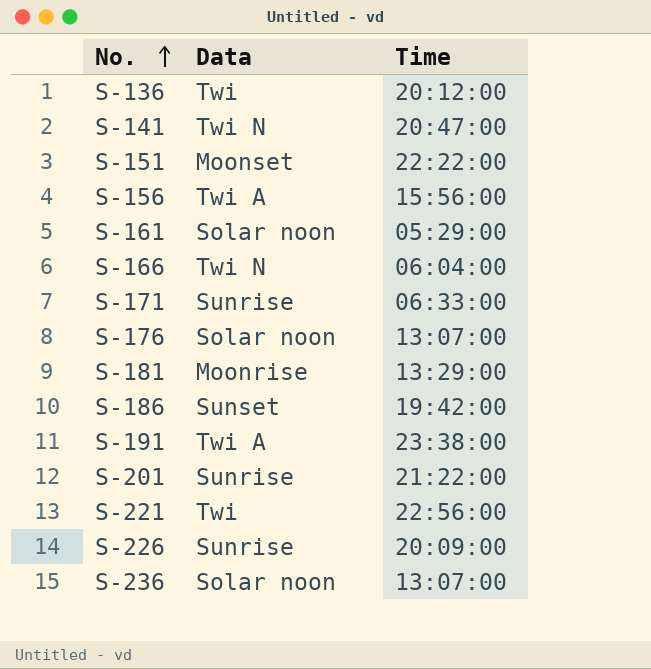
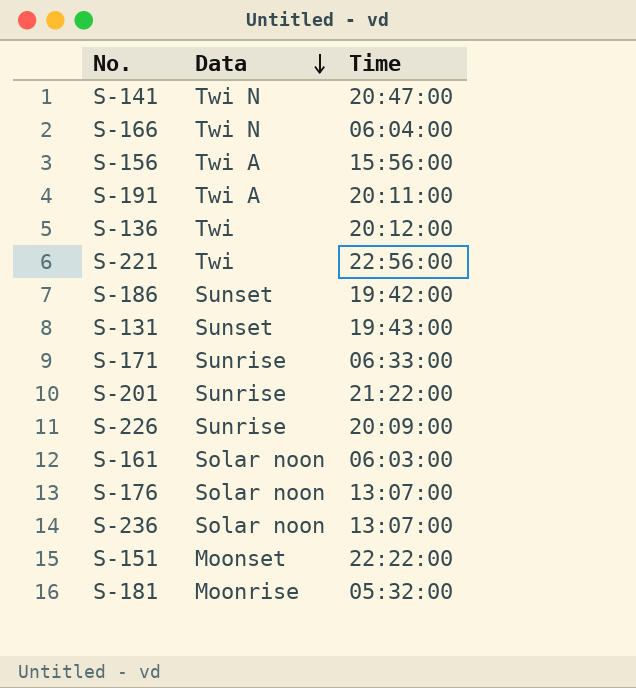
row order: No. ascending -> Data descending
S-191 | Time: 23:38:00 -> 20:11:00
row S-131: none -> Sunset | 19:43:00
S-161 | Time: 05:29:00 -> 06:03:00
S-181 | Time: 13:29:00 -> 05:32:00

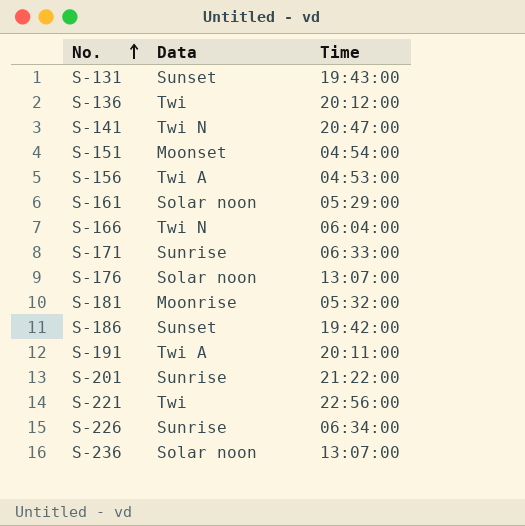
row order: Data descending -> No. ascending
S-151 | Time: 22:22:00 -> 04:54:00
S-156 | Time: 15:56:00 -> 04:53:00
S-161 | Time: 06:03:00 -> 05:29:00
S-226 | Time: 20:09:00 -> 06:34:00

